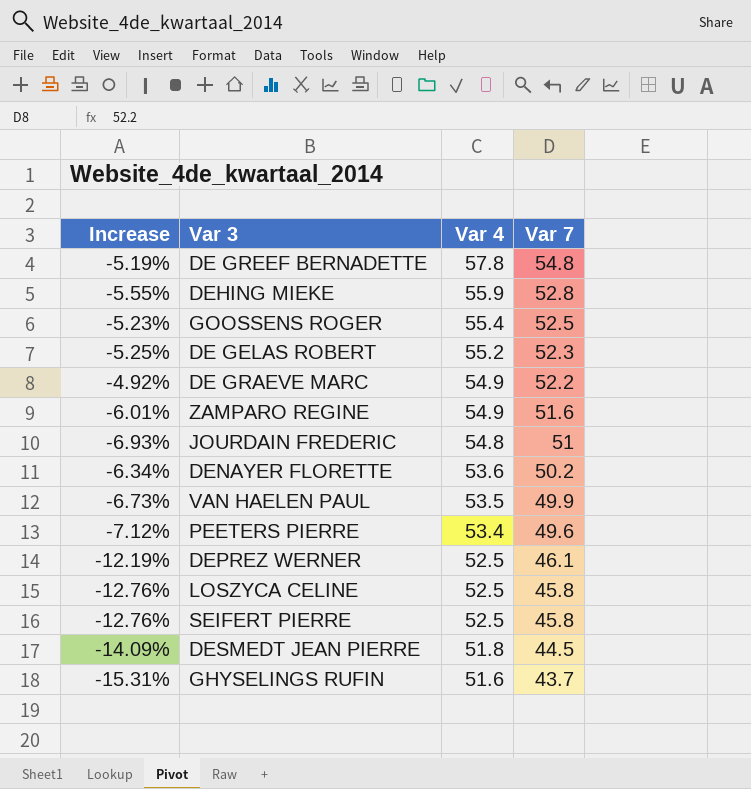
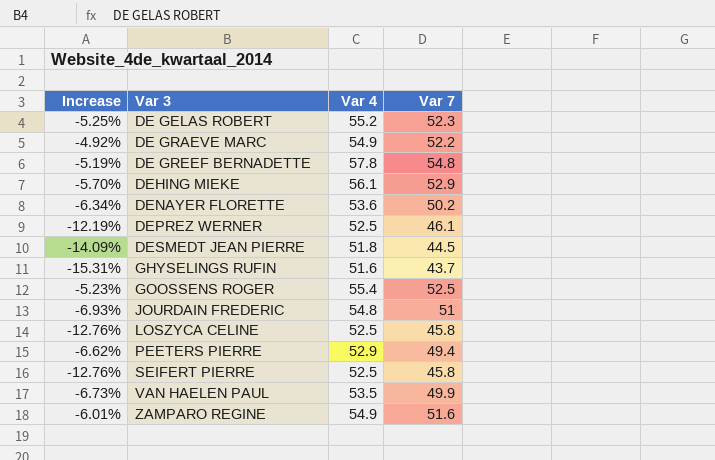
row order: Var 4 descending -> Var 3 ascending
DEHING MIEKE | Increase: -5.55% -> -5.70%
DEHING MIEKE | Var 4: 55.9 -> 56.1
DEHING MIEKE | Var 7: 52.8 -> 52.9
PEETERS PIERRE | Increase: -7.12% -> -6.62%
PEETERS PIERRE | Var 4: 53.4 -> 52.9
PEETERS PIERRE | Var 7: 49.6 -> 49.4

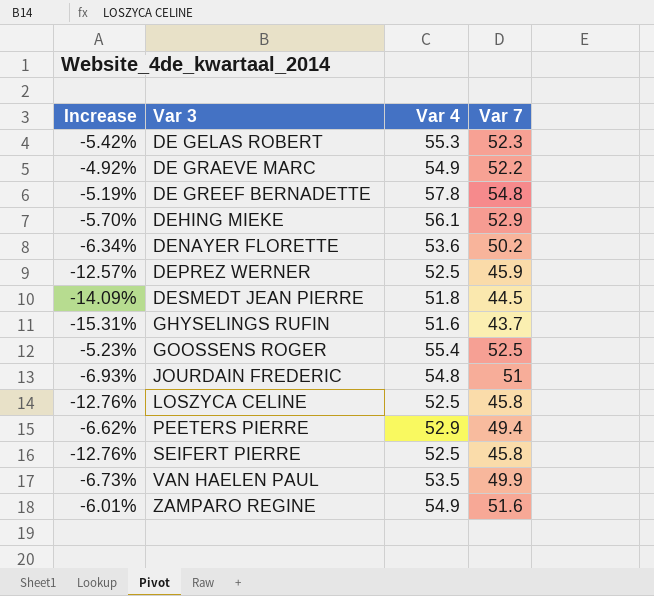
DE GELAS ROBERT | Increase: -5.25% -> -5.42%
DE GELAS ROBERT | Var 4: 55.2 -> 55.3
DEPREZ WERNER | Increase: -12.19% -> -12.57%
DEPREZ WERNER | Var 7: 46.1 -> 45.9

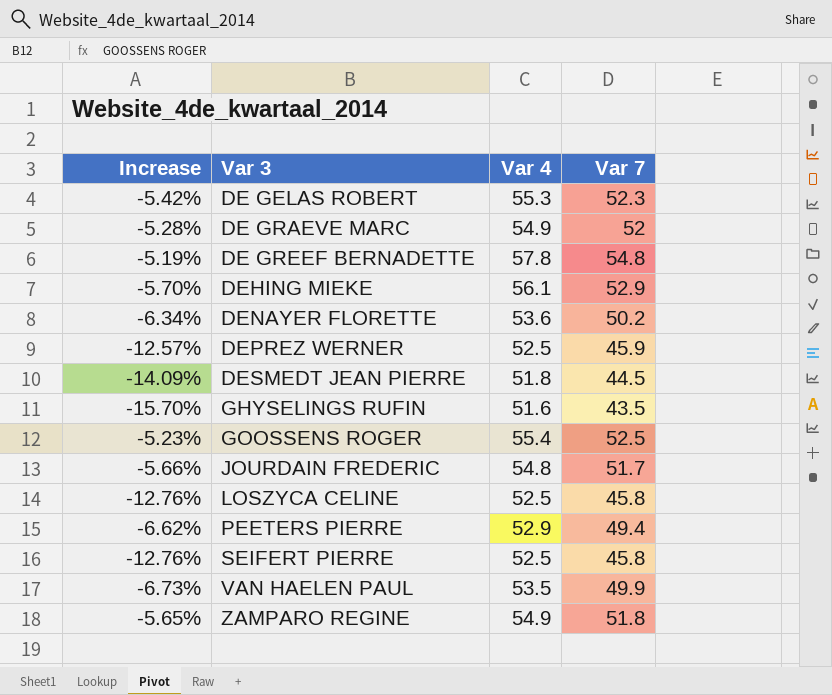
DE GRAEVE MARC | Increase: -4.92% -> -5.28%
DE GRAEVE MARC | Var 7: 52.2 -> 52
GHYSELINGS RUFIN | Increase: -15.31% -> -15.70%
GHYSELINGS RUFIN | Var 7: 43.7 -> 43.5
JOURDAIN FREDERIC | Increase: -6.93% -> -5.66%
JOURDAIN FREDERIC | Var 7: 51 -> 51.7
ZAMPARO REGINE | Increase: -6.01% -> -5.65%
ZAMPARO REGINE | Var 7: 51.6 -> 51.8

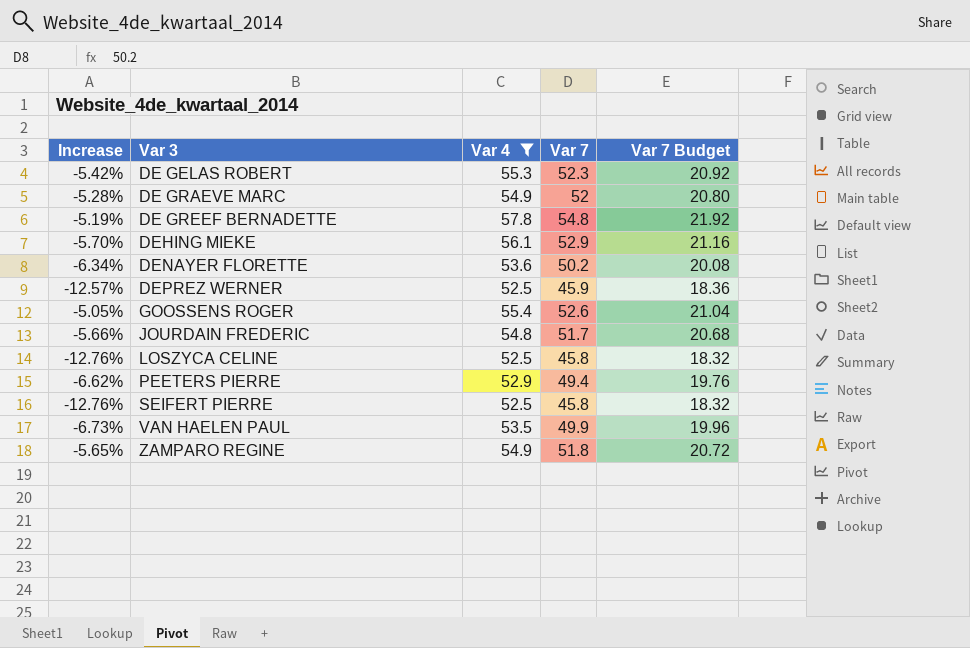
filter: none -> Var 4 >= 52.5
column Var 7 Budget | formula: none -> [Var 7] * 0.4
GOOSSENS ROGER | Increase: -5.23% -> -5.05%
GOOSSENS ROGER | Var 7: 52.5 -> 52.6

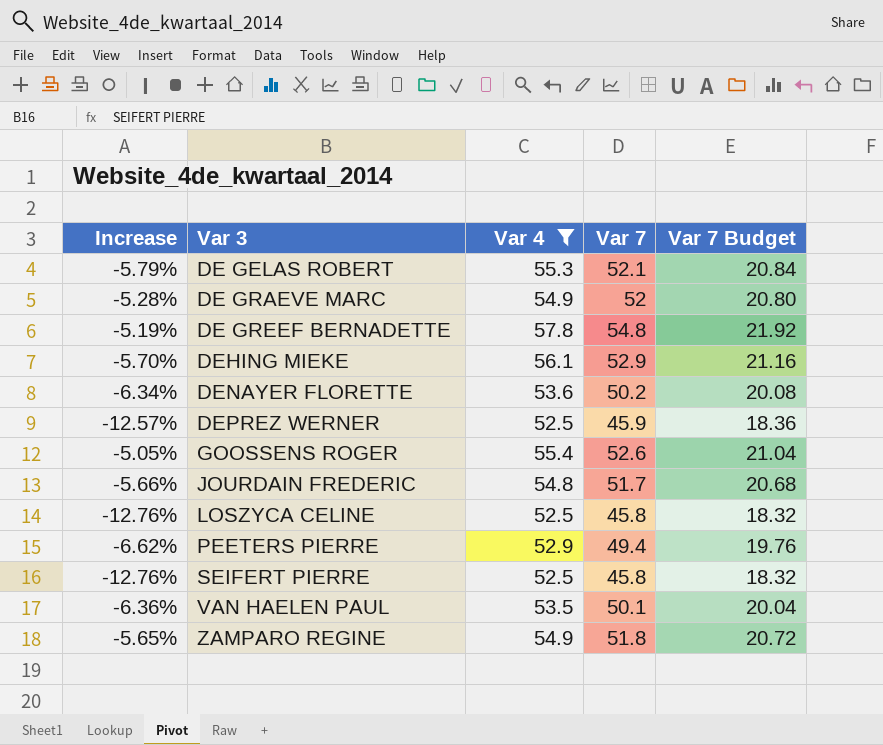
DE GELAS ROBERT | Increase: -5.42% -> -5.79%
DE GELAS ROBERT | Var 7: 52.3 -> 52.1
DE GELAS ROBERT | Var 7 Budget: 20.92 -> 20.84
VAN HAELEN PAUL | Increase: -6.73% -> -6.36%
VAN HAELEN PAUL | Var 7: 49.9 -> 50.1
VAN HAELEN PAUL | Var 7 Budget: 19.96 -> 20.04

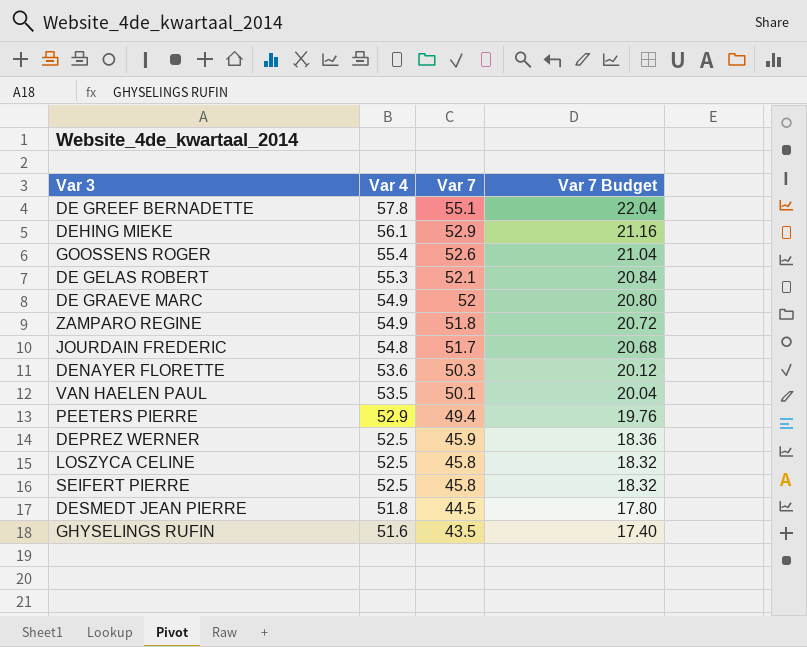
filter: Var 4 >= 52.5 -> none
row order: Var 3 ascending -> Var 4 descending
column Increase | formula: ([Var 7] - [Var 4]) / [Var 4] -> none
DE GREEF BERNADETTE | Var 7: 54.8 -> 55.1
DE GREEF BERNADETTE | Var 7 Budget: 21.92 -> 22.04
DENAYER FLORETTE | Var 7: 50.2 -> 50.3
DENAYER FLORETTE | Var 7 Budget: 20.08 -> 20.12

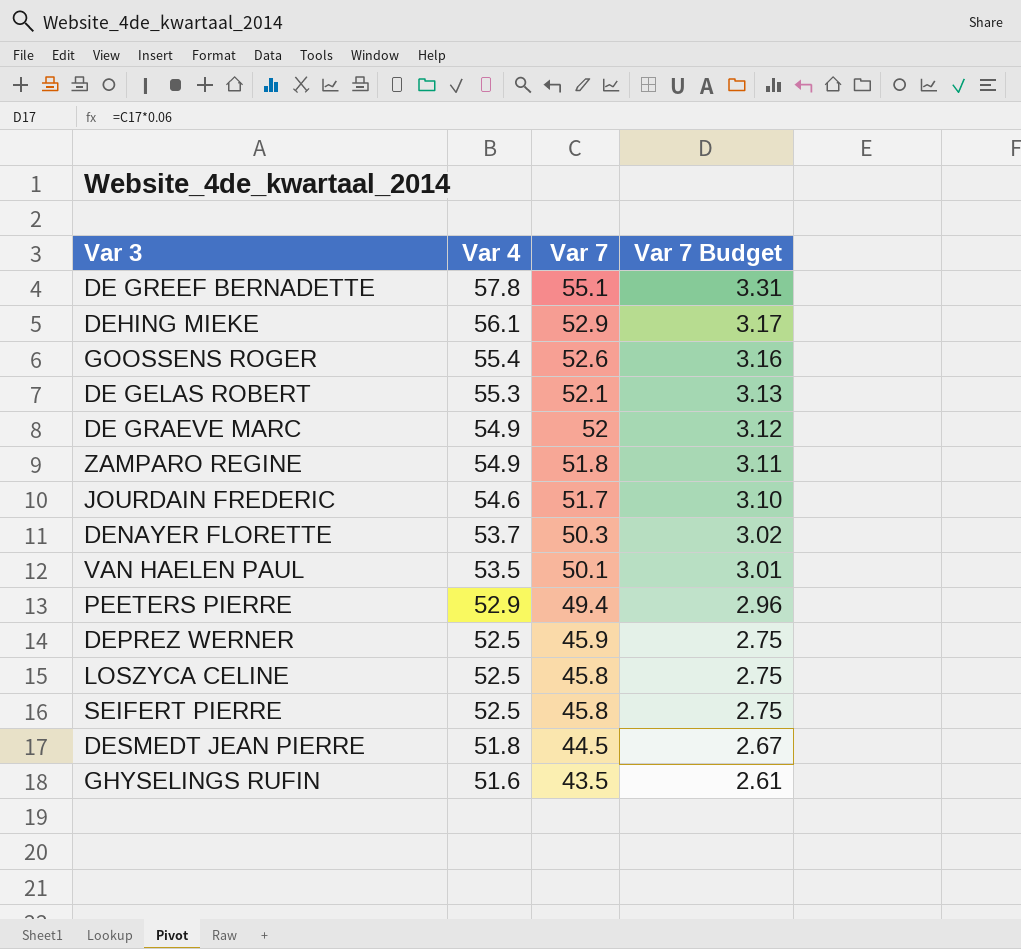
column Var 7 Budget | formula: [Var 7] * 0.4 -> [Var 7] * 0.06
JOURDAIN FREDERIC | Var 4: 54.8 -> 54.6
DENAYER FLORETTE | Var 4: 53.6 -> 53.7

